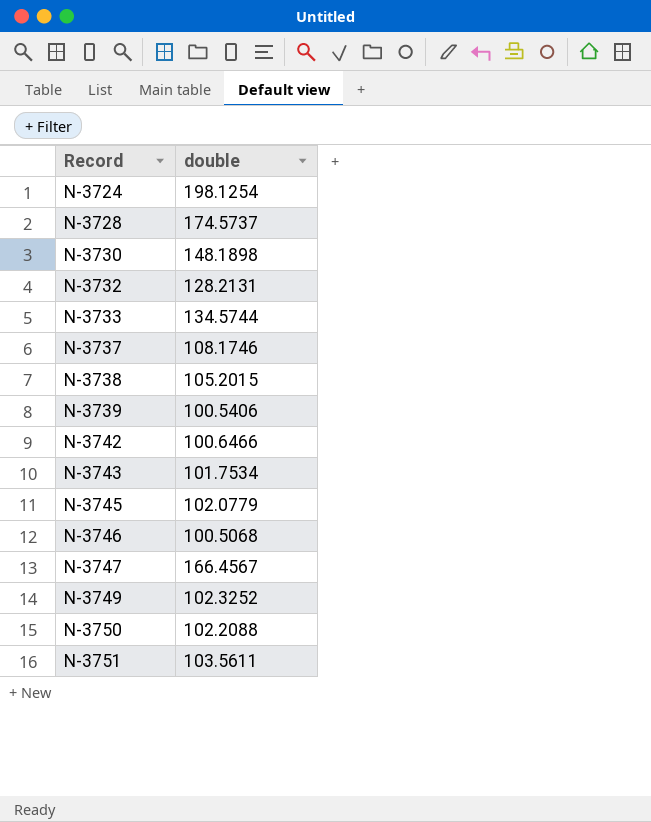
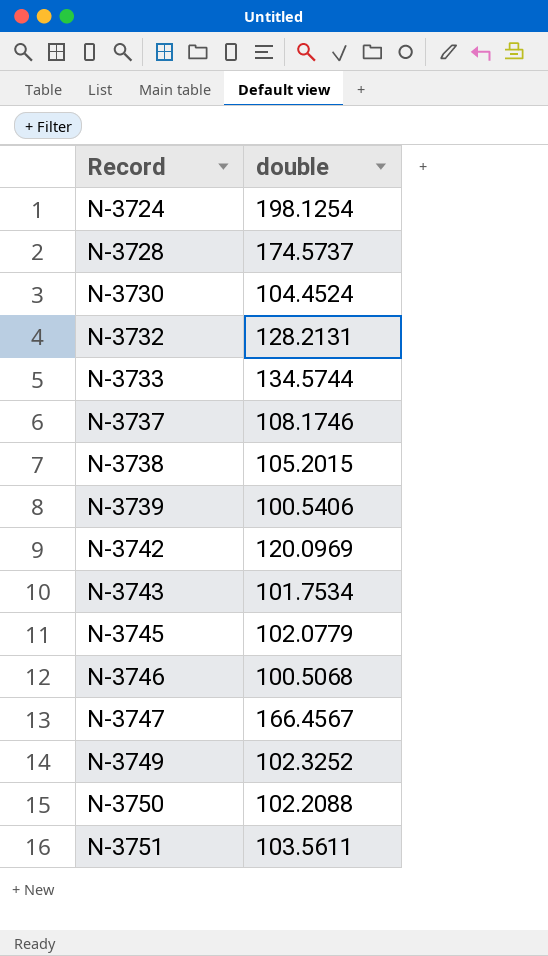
N-3730 | double: 148.1898 -> 104.4524
N-3742 | double: 100.6466 -> 120.0969

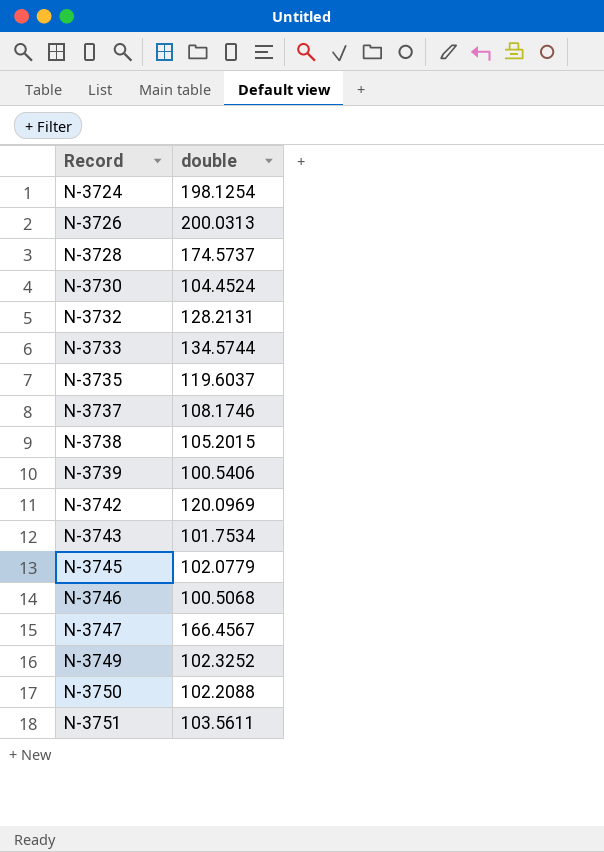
row N-3726: none -> 200.0313
row N-3735: none -> 119.6037

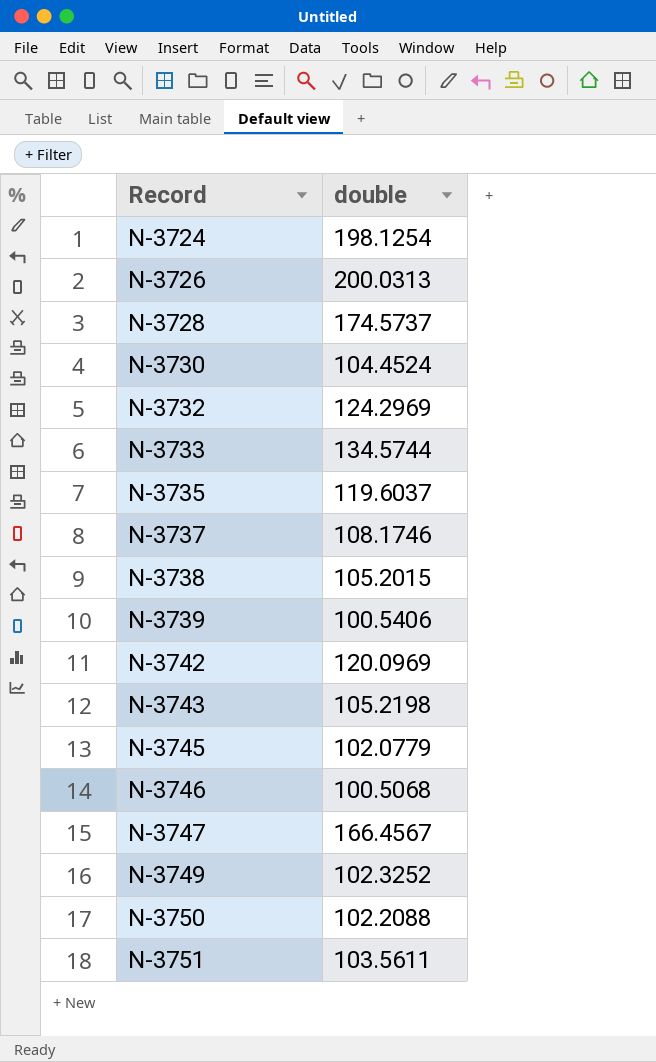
N-3732 | double: 128.2131 -> 124.2969
N-3743 | double: 101.7534 -> 105.2198

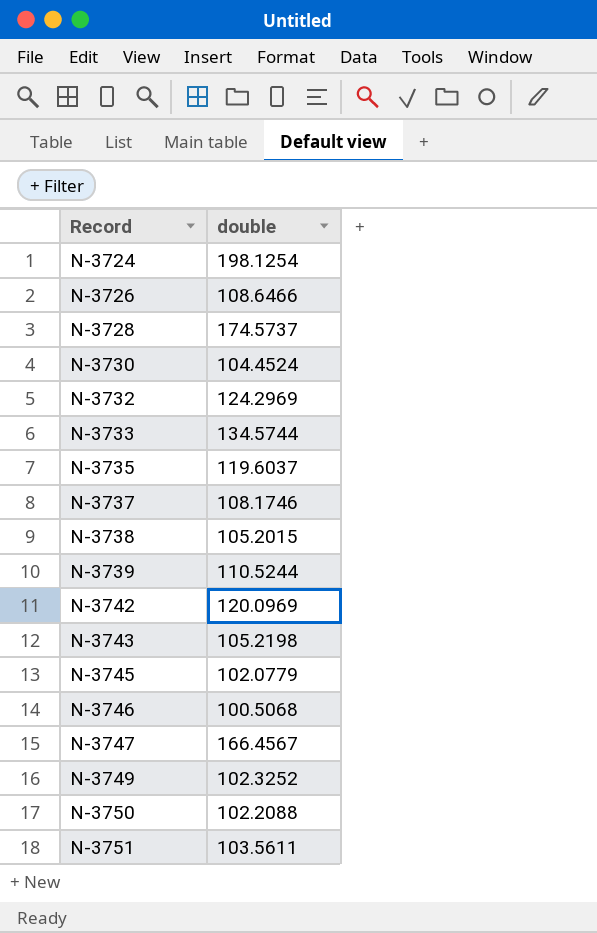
N-3726 | double: 200.0313 -> 108.6466
N-3739 | double: 100.5406 -> 110.5244

